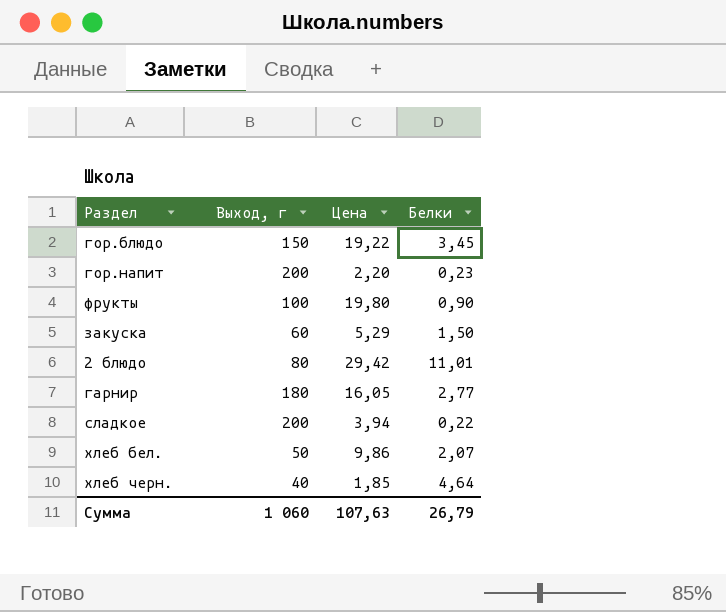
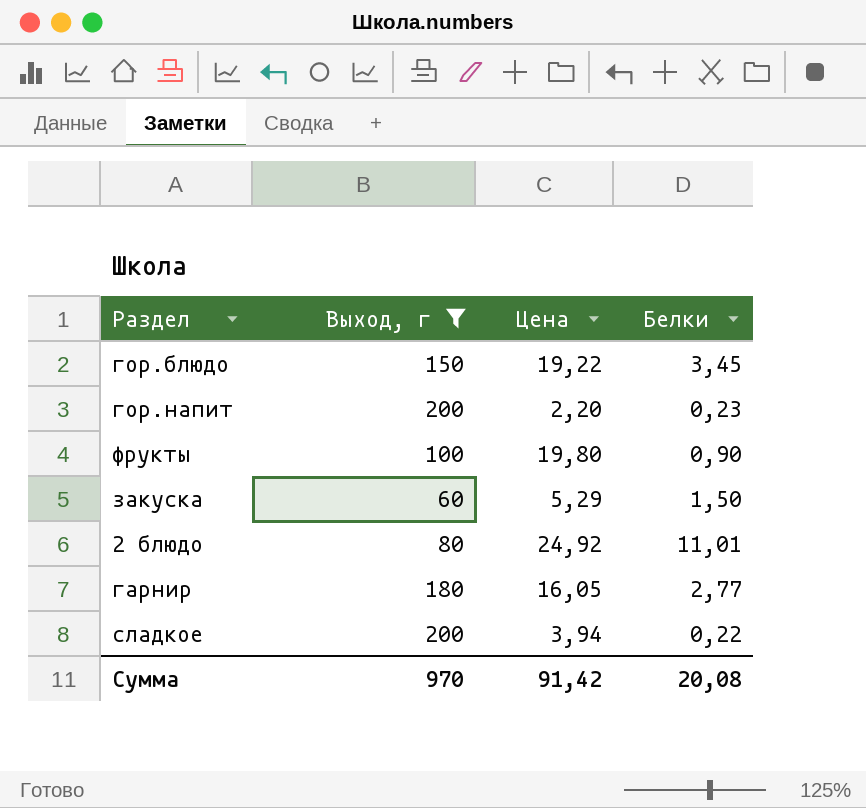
filter: none -> Выход, г >= 60
2 блюдо | Цена: 29,42 -> 24,92
Сумма | Выход, г: 1 060 -> 970
Сумма | Цена: 107,63 -> 91,42
Сумма | Белки: 26,79 -> 20,08

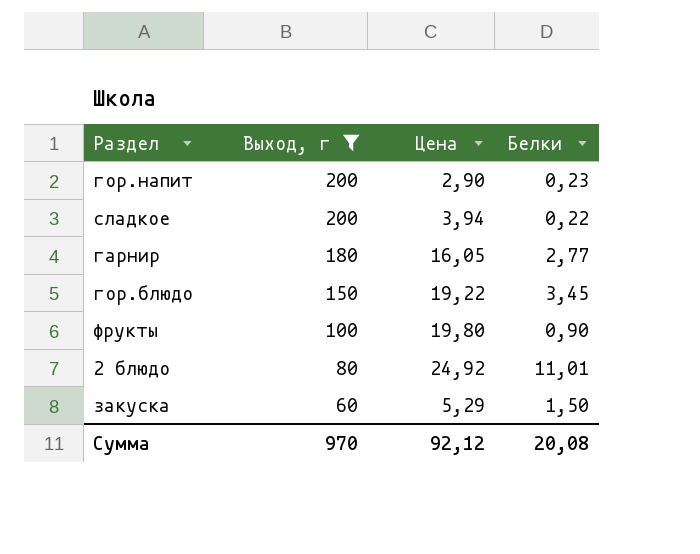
row order: none -> Выход, г descending
гор.напит | Цена: 2,20 -> 2,90
Сумма | Цена: 91,42 -> 92,12

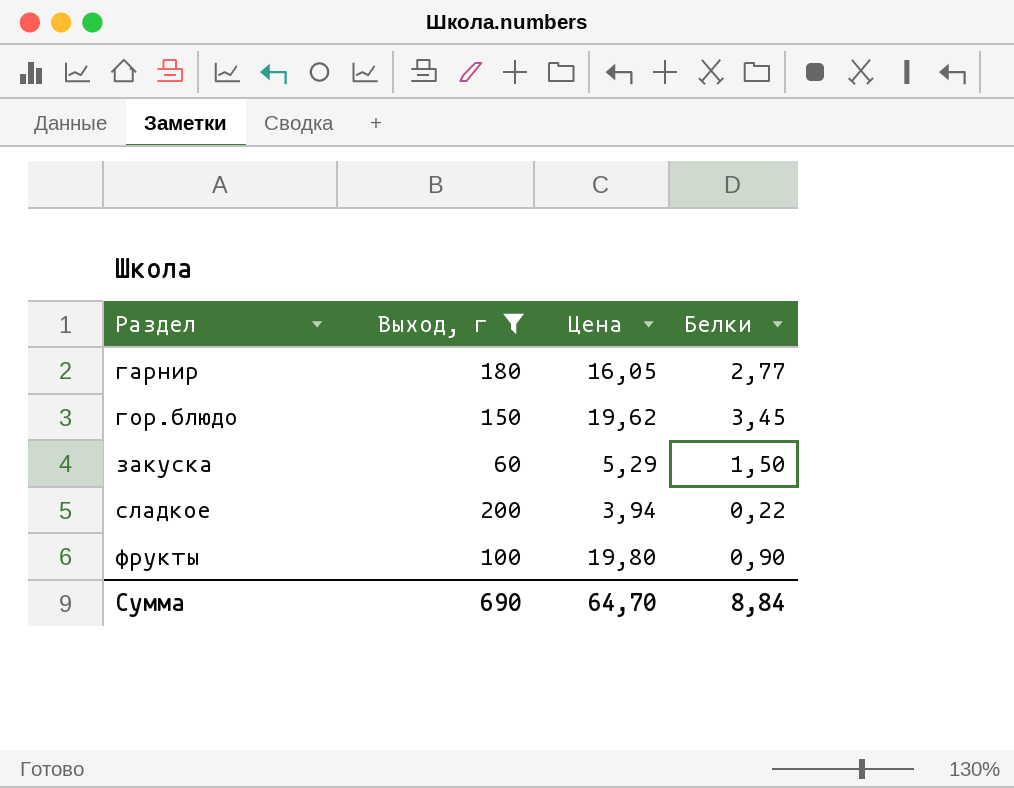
row order: Выход, г descending -> Раздел ascending
row гор.напит: 200 | 2,90 | 0,23 -> none
row 2 блюдо: 80 | 24,92 | 11,01 -> none
гор.блюдо | Цена: 19,22 -> 19,62
Сумма | Выход, г: 970 -> 690
Сумма | Цена: 92,12 -> 64,70
Сумма | Белки: 20,08 -> 8,84

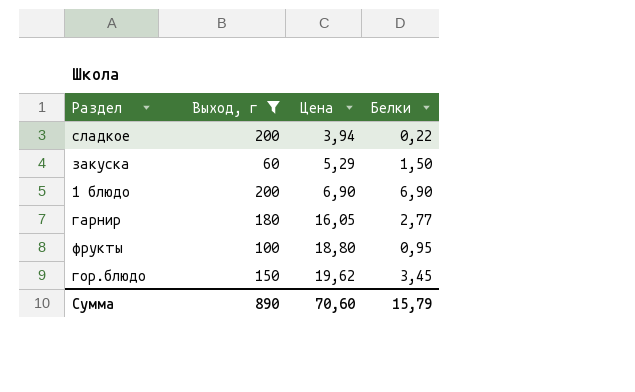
row order: Раздел ascending -> Цена ascending
row 1 блюдо: none -> 200 | 6,90 | 6,90
фрукты | Цена: 19,80 -> 18,80
фрукты | Белки: 0,90 -> 0,95
Сумма | Выход, г: 690 -> 890
Сумма | Цена: 64,70 -> 70,60
Сумма | Белки: 8,84 -> 15,79

